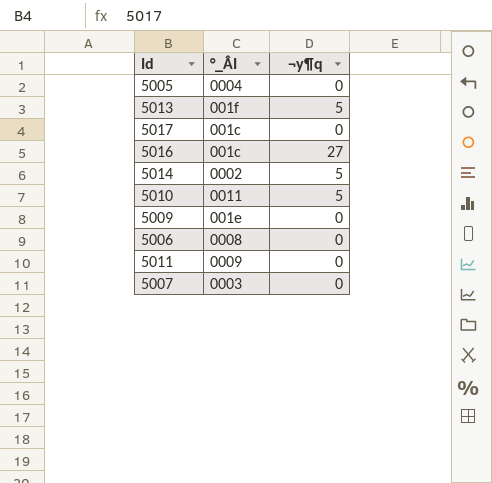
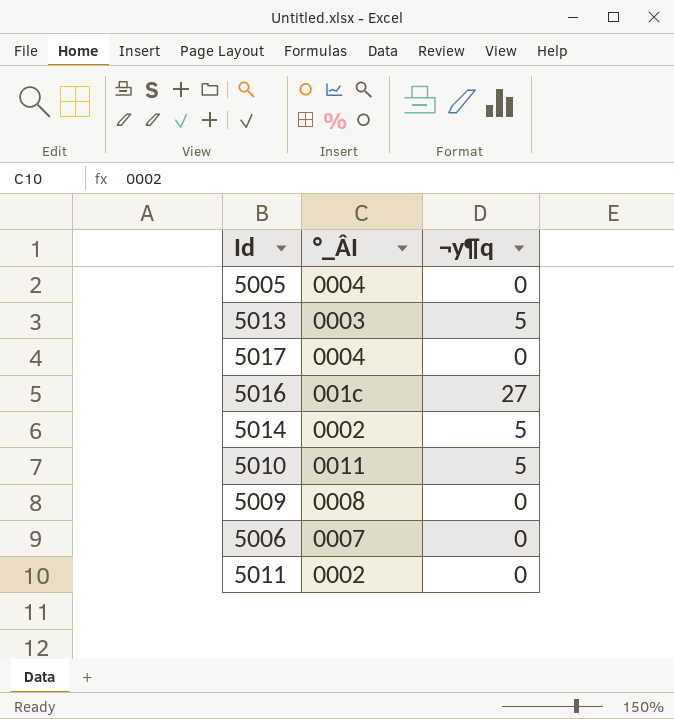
row 5007: 0003 | 0 -> none
5013 | °_ÂI: 001f -> 0003
5017 | °_ÂI: 001c -> 0004
5009 | °_ÂI: 001e -> 0008
5006 | °_ÂI: 0008 -> 0007
5011 | °_ÂI: 0009 -> 0002

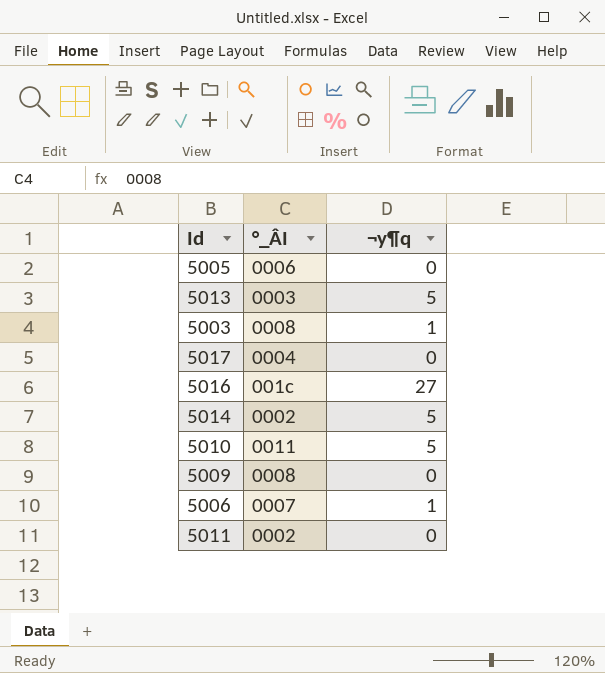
5005 | °_ÂI: 0004 -> 0006
row 5003: none -> 0008 | 1
5006 | ¬y¶q: 0 -> 1

